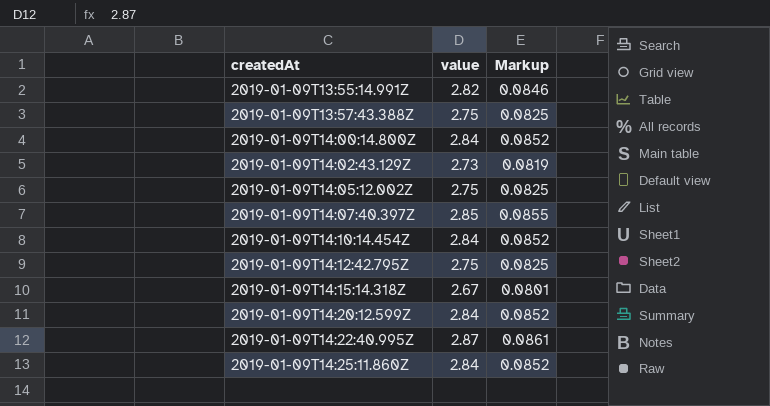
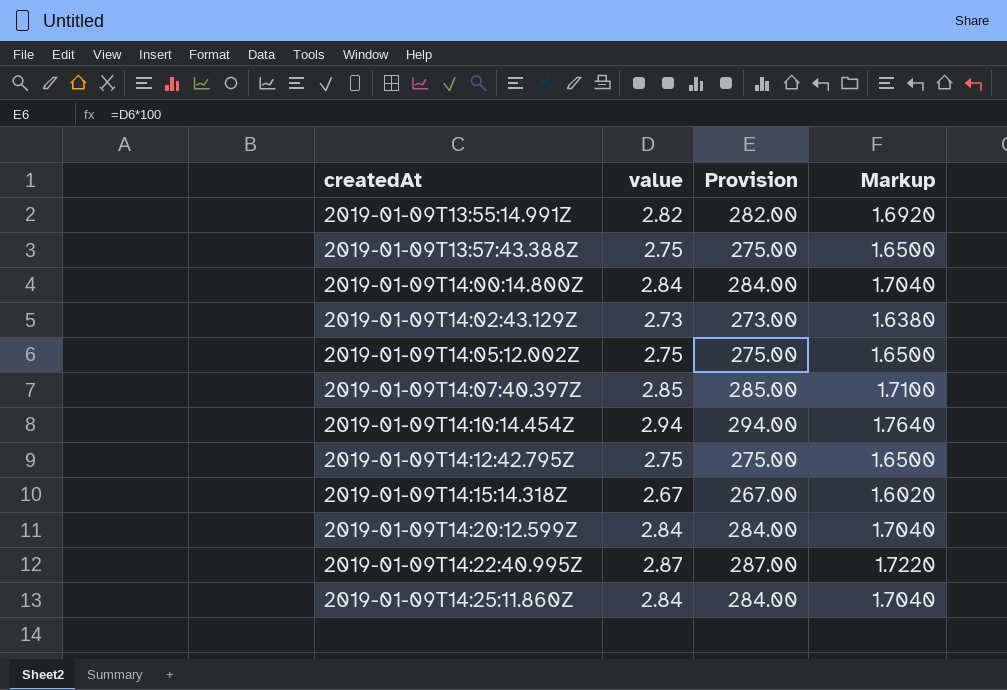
column Provision | formula: none -> [value] * 100
column Markup | formula: [value] * 0.03 -> [value] * 0.6
2019-01-09T14:10:14.454Z | value: 2.84 -> 2.94

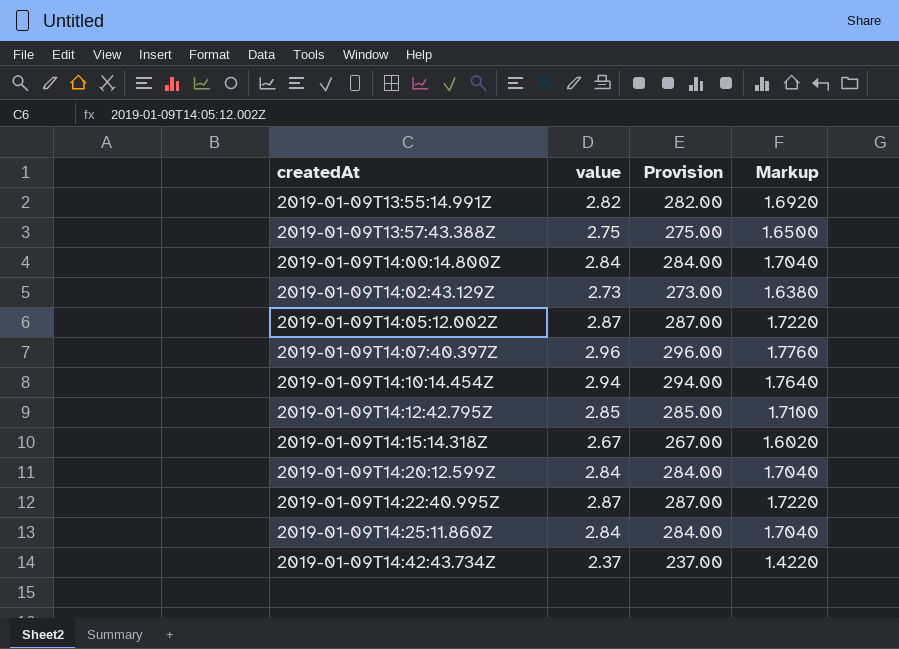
2019-01-09T14:05:12.002Z | value: 2.75 -> 2.87
2019-01-09T14:05:12.002Z | Provision: 275.00 -> 287.00
2019-01-09T14:05:12.002Z | Markup: 1.6500 -> 1.7220
2019-01-09T14:07:40.397Z | value: 2.85 -> 2.96
2019-01-09T14:07:40.397Z | Provision: 285.00 -> 296.00
2019-01-09T14:07:40.397Z | Markup: 1.7100 -> 1.7760
2019-01-09T14:12:42.795Z | value: 2.75 -> 2.85
2019-01-09T14:12:42.795Z | Provision: 275.00 -> 285.00
2019-01-09T14:12:42.795Z | Markup: 1.6500 -> 1.7100
row 2019-01-09T14:42:43.734Z: none -> 2.37 | 237.00 | 1.4220

